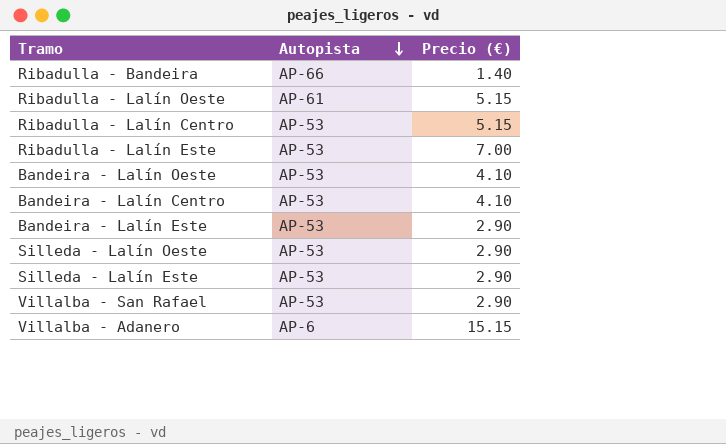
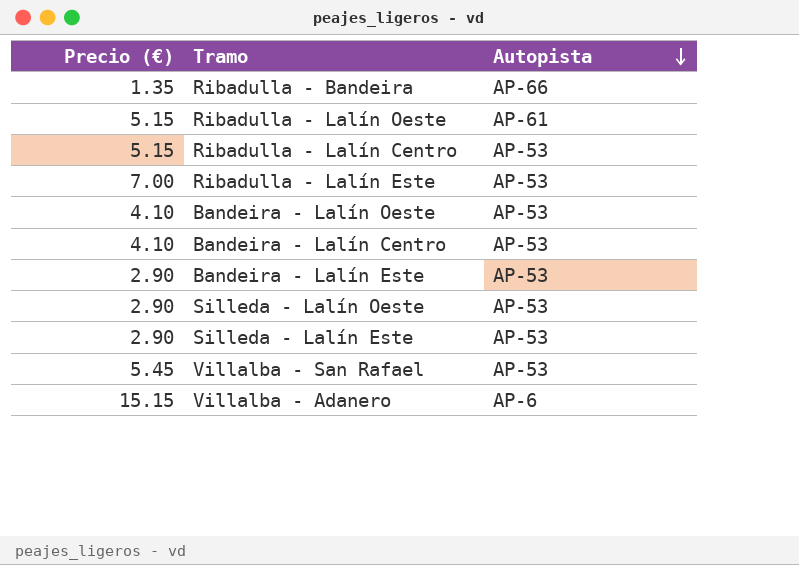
column Precio (€) | position: 3 -> 1
Ribadulla - Bandeira | Precio (€): 1.40 -> 1.35
Villalba - San Rafael | Precio (€): 2.90 -> 5.45

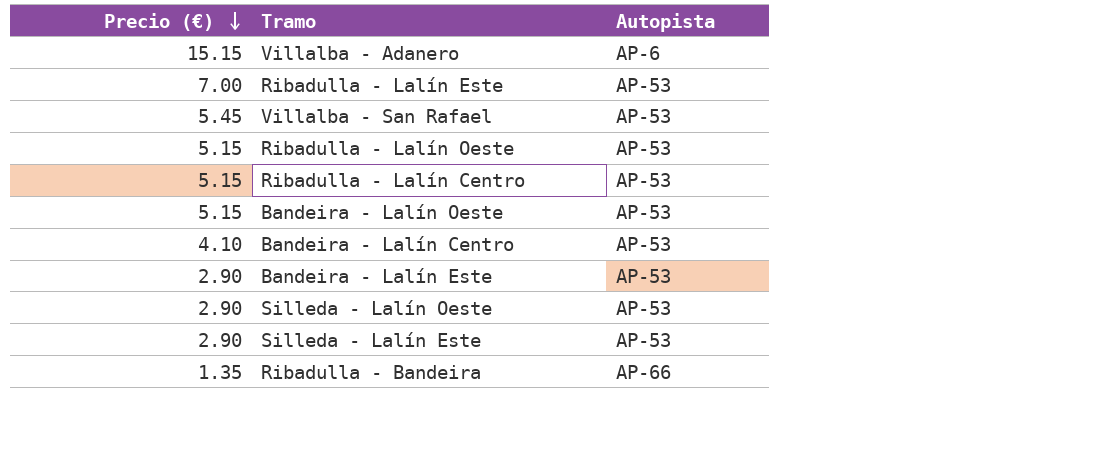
row order: Autopista descending -> Precio (€) descending
Ribadulla - Lalín Oeste | Autopista: AP-61 -> AP-53
Bandeira - Lalín Oeste | Precio (€): 4.10 -> 5.15

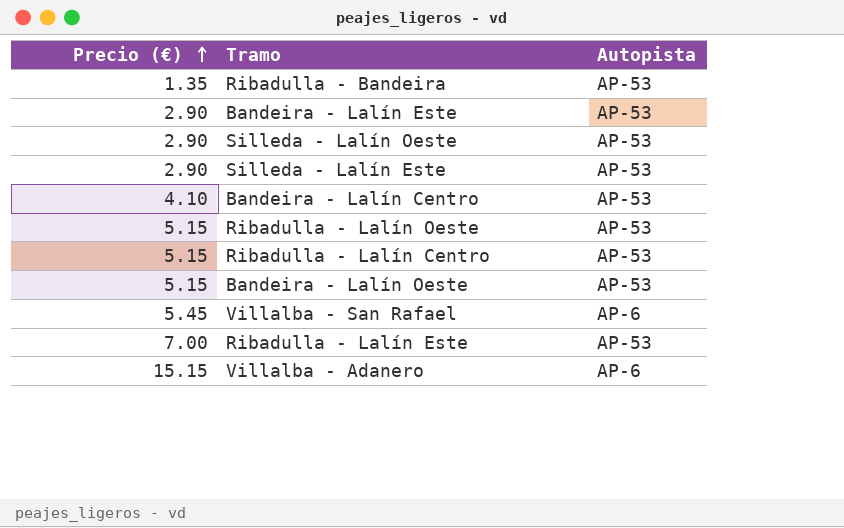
row order: Precio (€) descending -> Precio (€) ascending
Ribadulla - Bandeira | Autopista: AP-66 -> AP-53
Villalba - San Rafael | Autopista: AP-53 -> AP-6

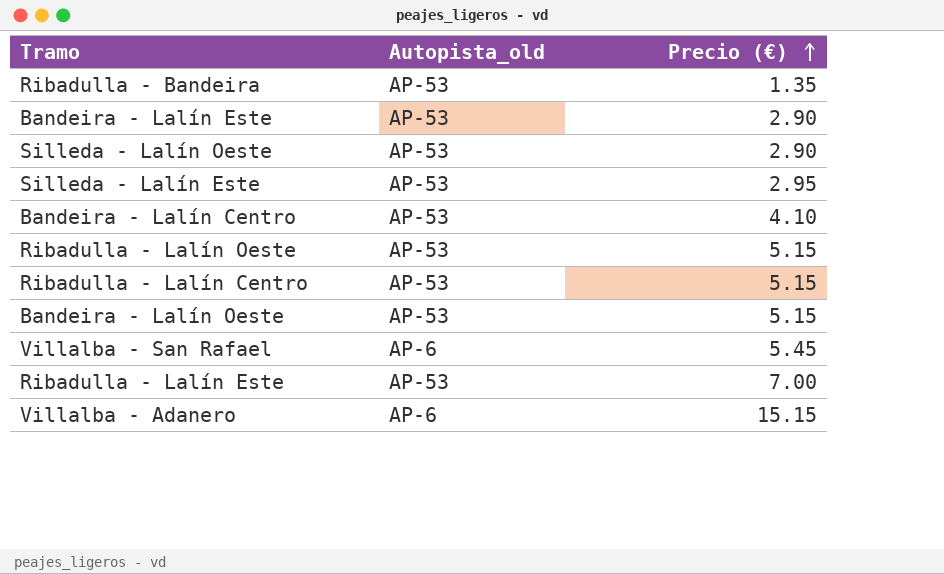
column name: Autopista -> Autopista_old
column Precio (€) | position: 1 -> 3
Silleda - Lalín Este | Precio (€): 2.90 -> 2.95

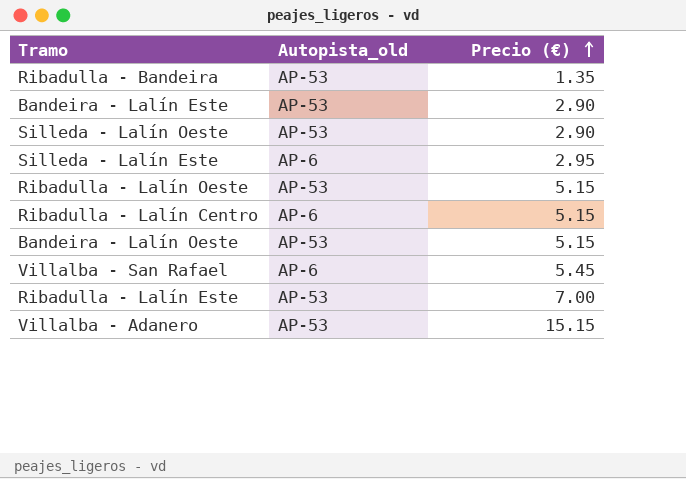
row Bandeira - Lalín Centro: AP-53 | 4.10 -> none
Silleda - Lalín Este | Autopista_old: AP-53 -> AP-6
Ribadulla - Lalín Centro | Autopista_old: AP-53 -> AP-6
Villalba - Adanero | Autopista_old: AP-6 -> AP-53

